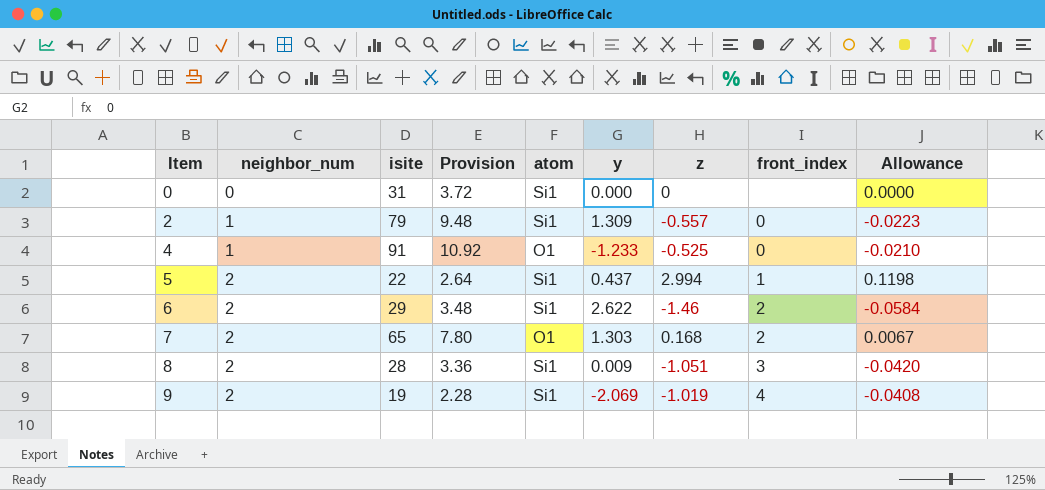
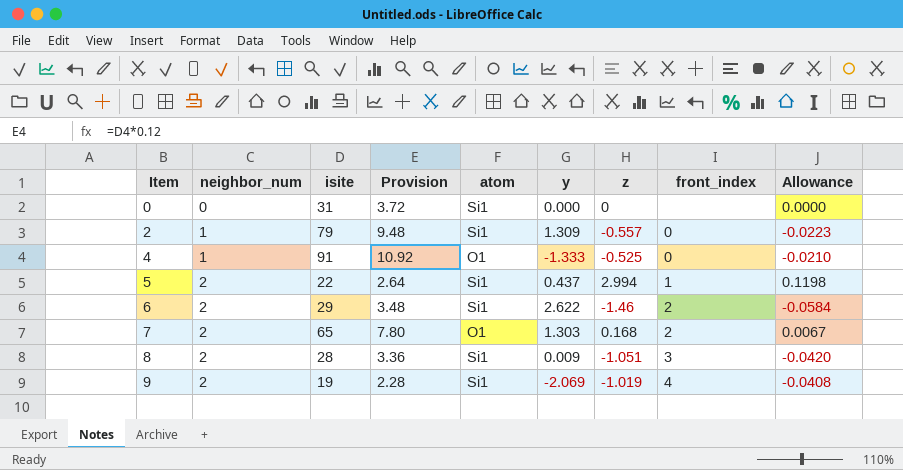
4 | y: -1.233 -> -1.333

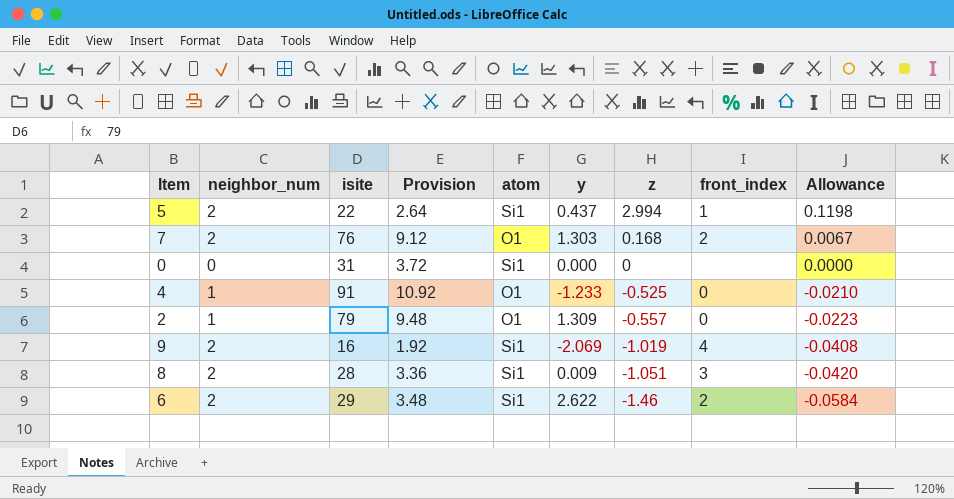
row order: Item ascending -> z descending
7 | isite: 65 -> 76
7 | Provision: 7.80 -> 9.12
4 | y: -1.333 -> -1.233
2 | atom: Si1 -> O1
9 | isite: 19 -> 16
9 | Provision: 2.28 -> 1.92

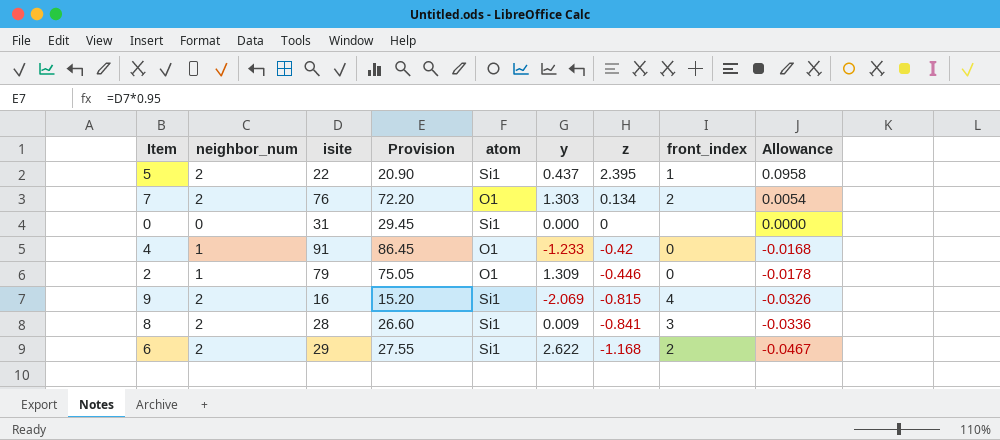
column Provision | formula: [isite] * 0.12 -> [isite] * 0.95
5 | z: 2.994 -> 2.395
5 | Allowance: 0.1198 -> 0.0958
7 | z: 0.168 -> 0.134
7 | Allowance: 0.0067 -> 0.0054
4 | z: -0.525 -> -0.42
4 | Allowance: -0.0210 -> -0.0168
2 | z: -0.557 -> -0.446
2 | Allowance: -0.0223 -> -0.0178
9 | z: -1.019 -> -0.815
9 | Allowance: -0.0408 -> -0.0326
8 | z: -1.051 -> -0.841
8 | Allowance: -0.0420 -> -0.0336
6 | z: -1.46 -> -1.168
6 | Allowance: -0.0584 -> -0.0467

